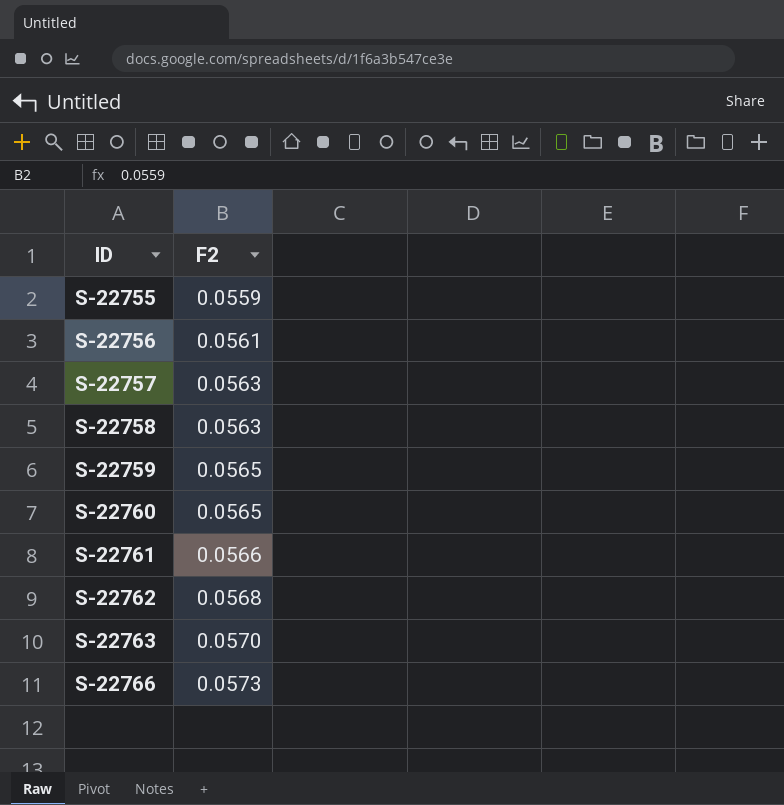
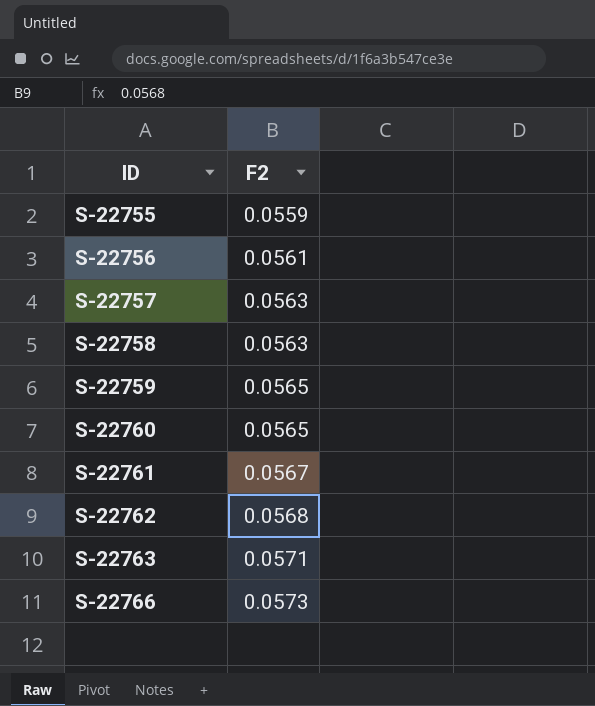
S-22761 | F2: 0.0566 -> 0.0567
S-22763 | F2: 0.0570 -> 0.0571

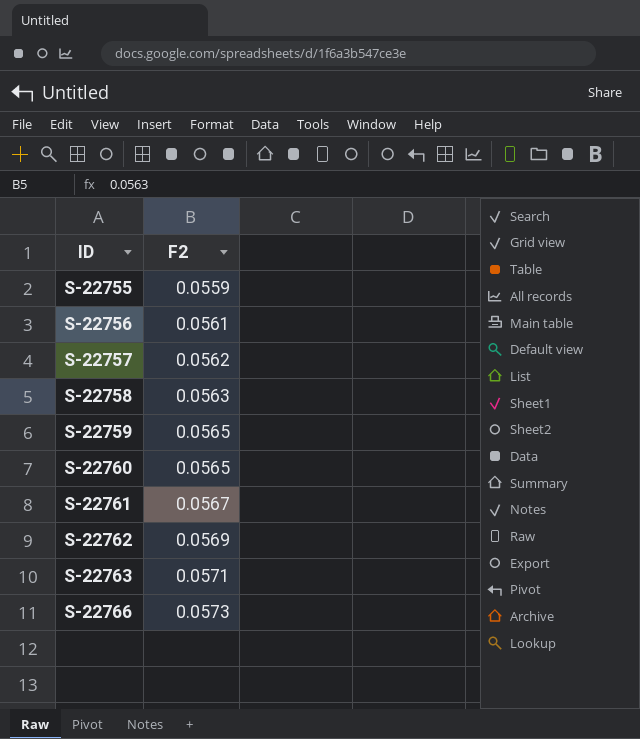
S-22757 | F2: 0.0563 -> 0.0562
S-22762 | F2: 0.0568 -> 0.0569

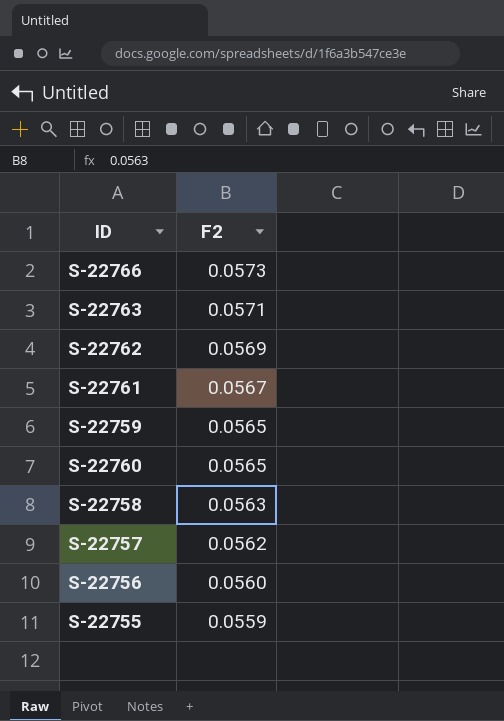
row order: ID ascending -> F2 descending
S-22756 | F2: 0.0561 -> 0.0560

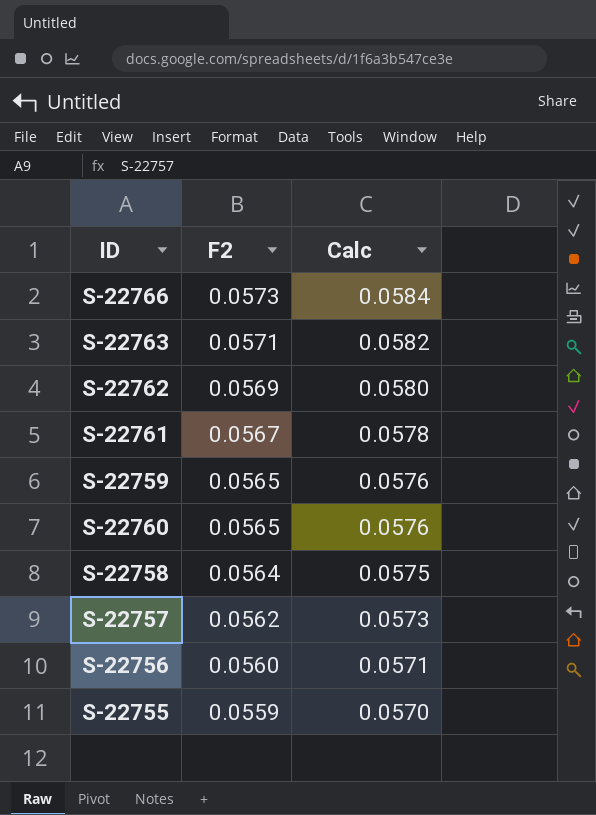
column Calc | formula: none -> [F2] * 1.02
S-22758 | F2: 0.0563 -> 0.0564

